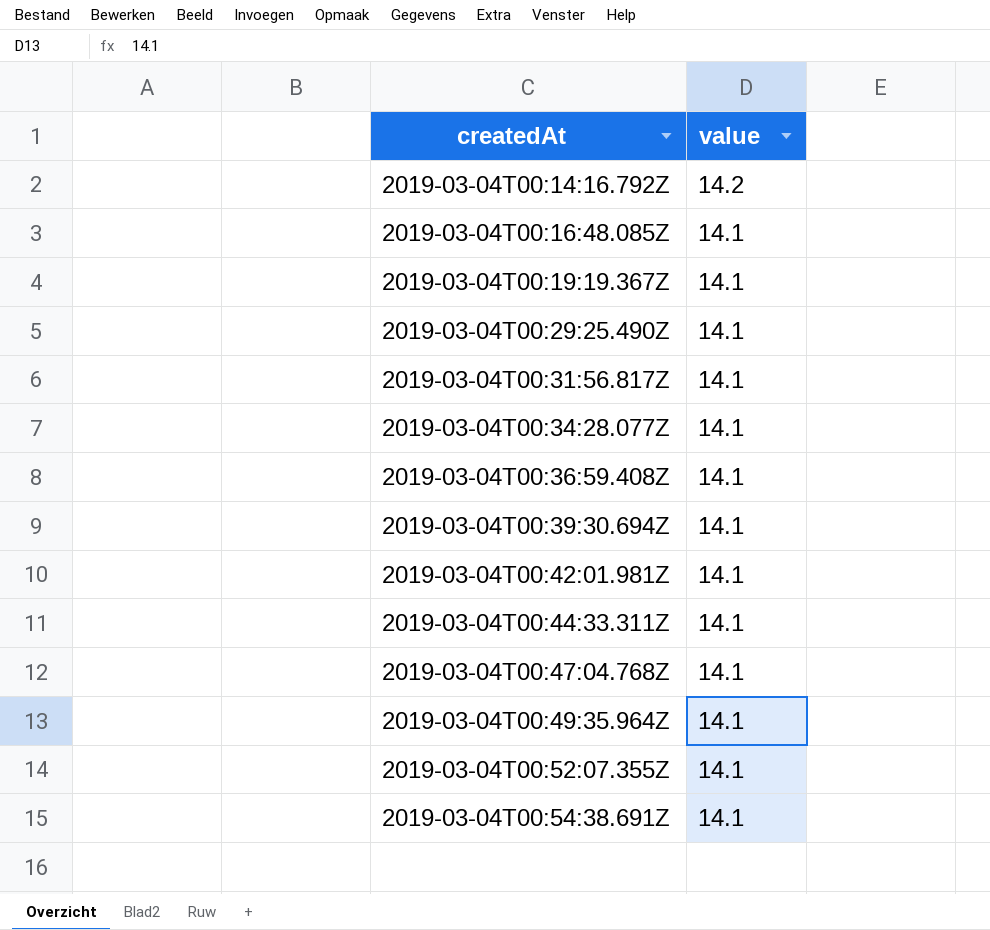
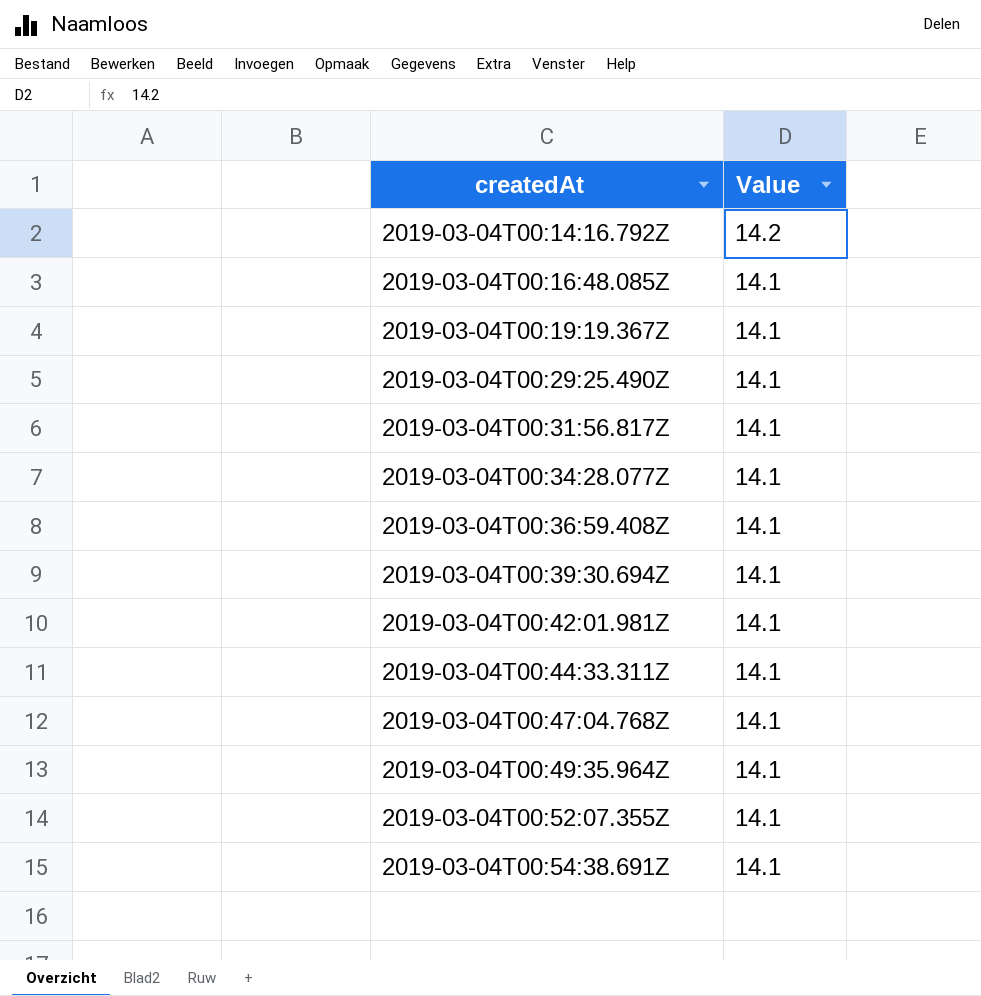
column name: value -> Value

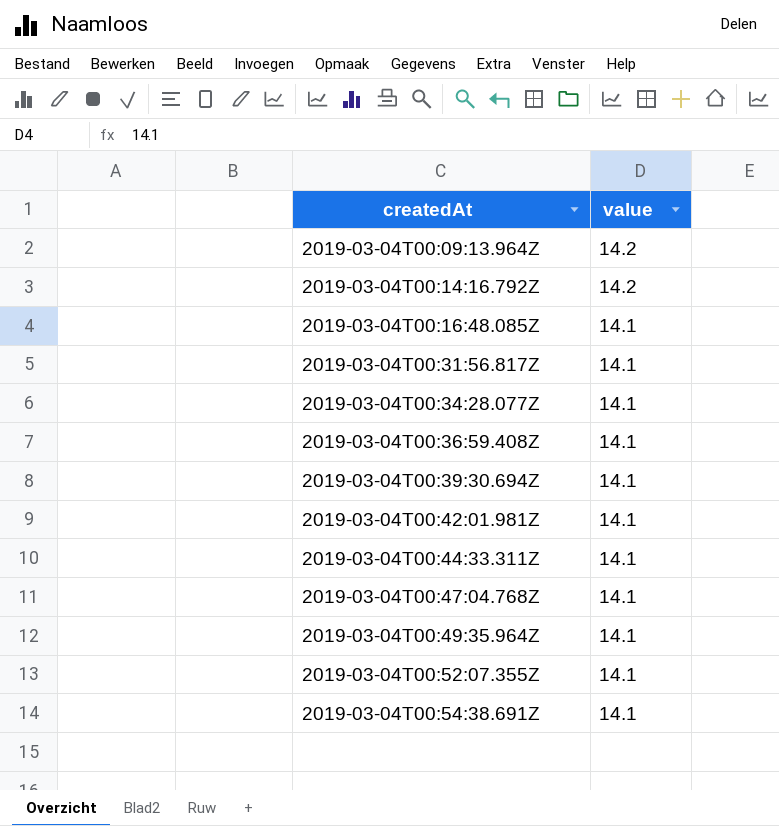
column name: Value -> value
row 2019-03-04T00:19:19.367Z: 14.1 -> none
row 2019-03-04T00:29:25.490Z: 14.1 -> none
row 2019-03-04T00:09:13.964Z: none -> 14.2

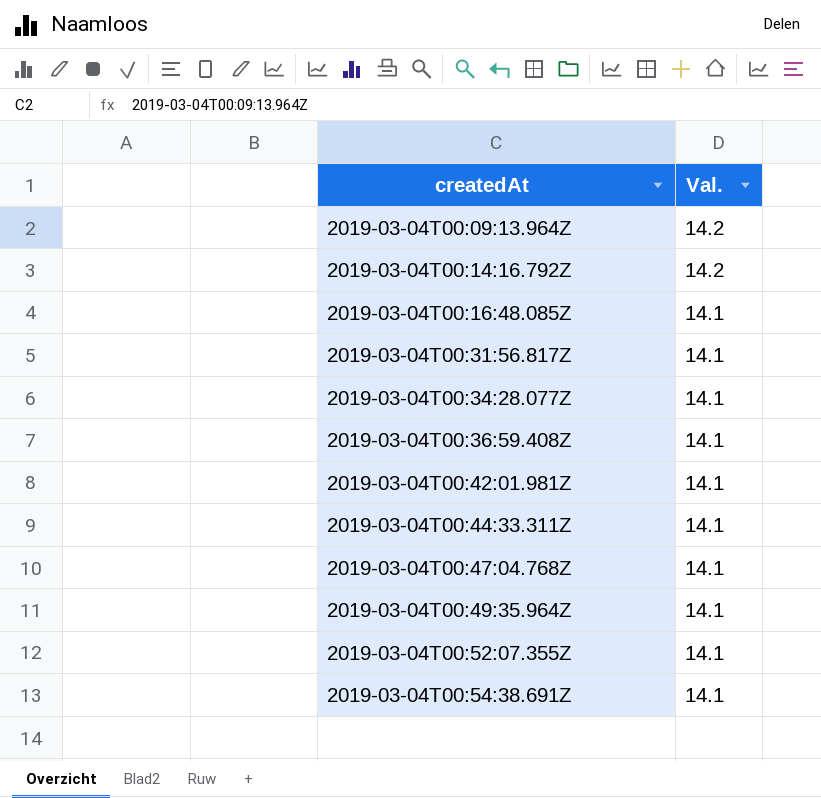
column name: value -> Val.
row 2019-03-04T00:39:30.694Z: 14.1 -> none

